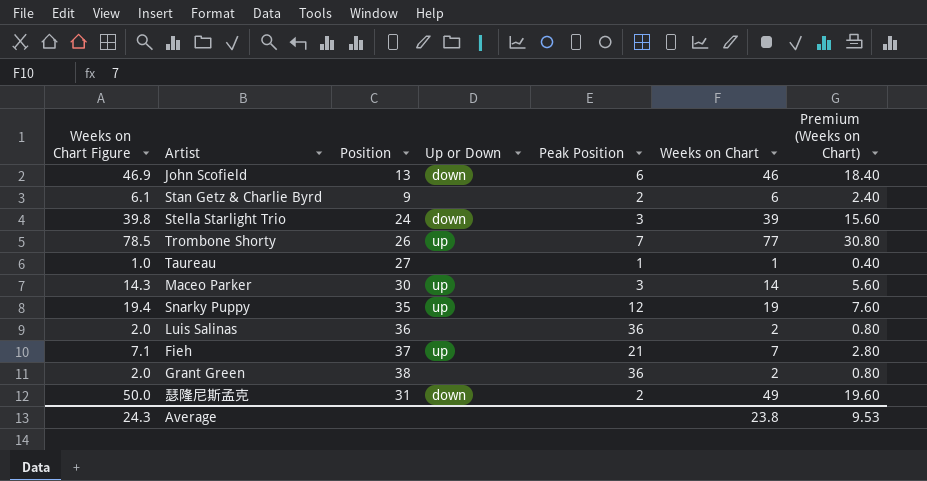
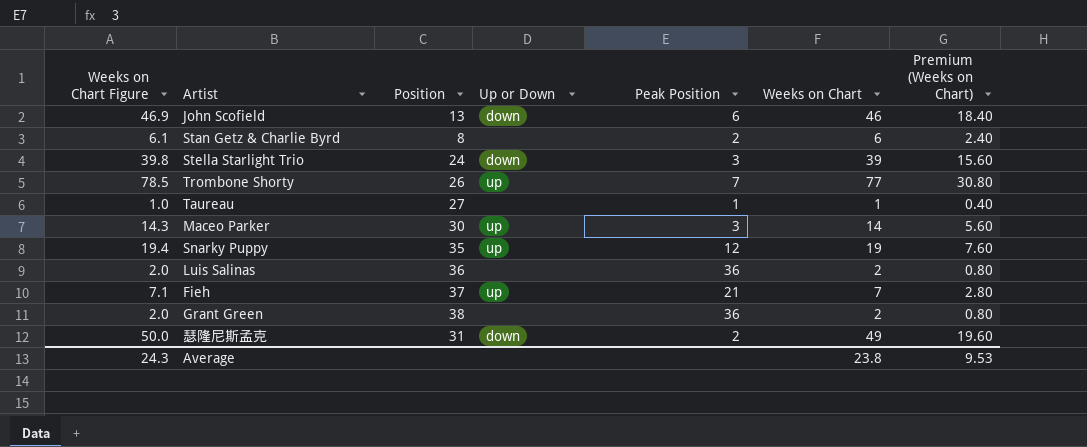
Stan Getz & Charlie Byrd | Position: 9 -> 8

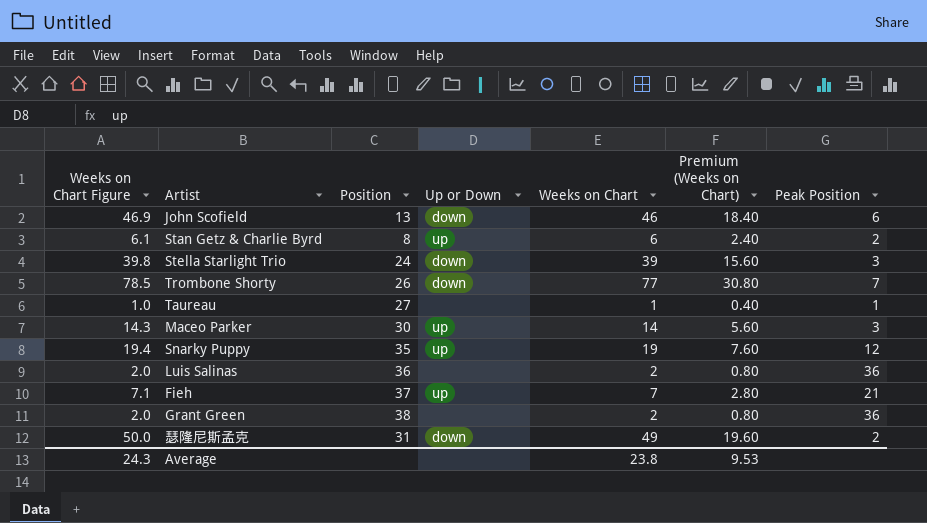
column Peak Position | position: 5 -> 7
Stan Getz & Charlie Byrd | Up or Down: none -> up
Trombone Shorty | Up or Down: up -> down

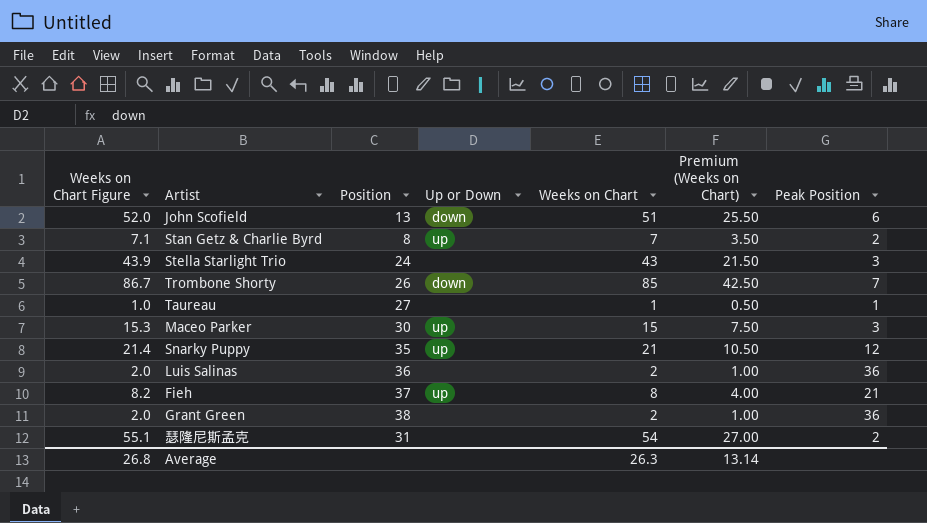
column Premium (Weeks on Chart) | formula: [Weeks on Chart] * 0.4 -> [Weeks on Chart] * 0.5
John Scofield | Weeks on Chart Figure: 46.9 -> 52.0
John Scofield | Weeks on Chart: 46 -> 51
Stan Getz & Charlie Byrd | Weeks on Chart Figure: 6.1 -> 7.1
Stan Getz & Charlie Byrd | Weeks on Chart: 6 -> 7
Stella Starlight Trio | Weeks on Chart Figure: 39.8 -> 43.9
Stella Starlight Trio | Up or Down: down -> none
Stella Starlight Trio | Weeks on Chart: 39 -> 43
Trombone Shorty | Weeks on Chart Figure: 78.5 -> 86.7
Trombone Shorty | Weeks on Chart: 77 -> 85
Maceo Parker | Weeks on Chart Figure: 14.3 -> 15.3
Maceo Parker | Weeks on Chart: 14 -> 15
Snarky Puppy | Weeks on Chart Figure: 19.4 -> 21.4
Snarky Puppy | Weeks on Chart: 19 -> 21
Fieh | Weeks on Chart Figure: 7.1 -> 8.2
Fieh | Weeks on Chart: 7 -> 8
瑟隆尼斯孟克 | Weeks on Chart Figure: 50.0 -> 55.1
瑟隆尼斯孟克 | Up or Down: down -> none
瑟隆尼斯孟克 | Weeks on Chart: 49 -> 54
Average | Weeks on Chart Figure: 24.3 -> 26.8
Average | Weeks on Chart: 23.8 -> 26.3
Average | Premium (Weeks on Chart): 9.53 -> 13.14

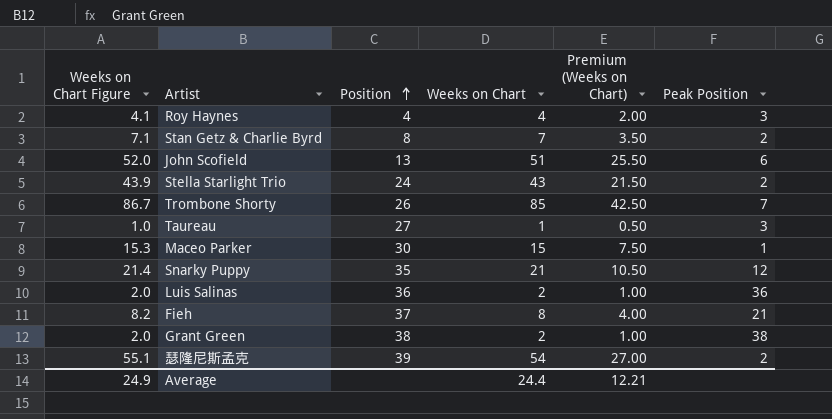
row order: none -> Position ascending
column Up or Down | position: 4 -> none
row Roy Haynes: none -> 4.1 | 4 | 4 | 2.00 | 3
Stella Starlight Trio | Peak Position: 3 -> 2
Taureau | Peak Position: 1 -> 3
Maceo Parker | Peak Position: 3 -> 1
Grant Green | Peak Position: 36 -> 38
瑟隆尼斯孟克 | Position: 31 -> 39
Average | Weeks on Chart Figure: 26.8 -> 24.9
Average | Weeks on Chart: 26.3 -> 24.4
Average | Premium (Weeks on Chart): 13.14 -> 12.21

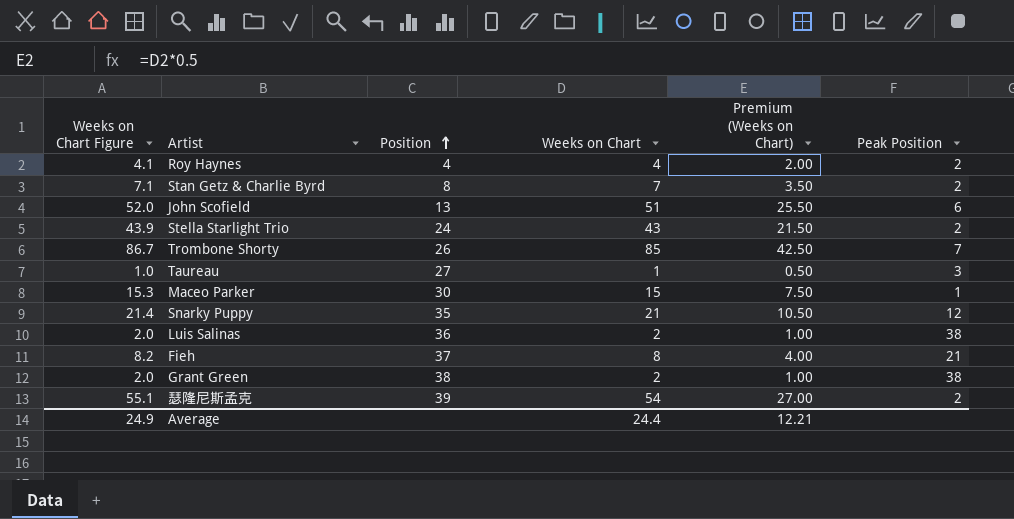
Roy Haynes | Peak Position: 3 -> 2
Luis Salinas | Peak Position: 36 -> 38

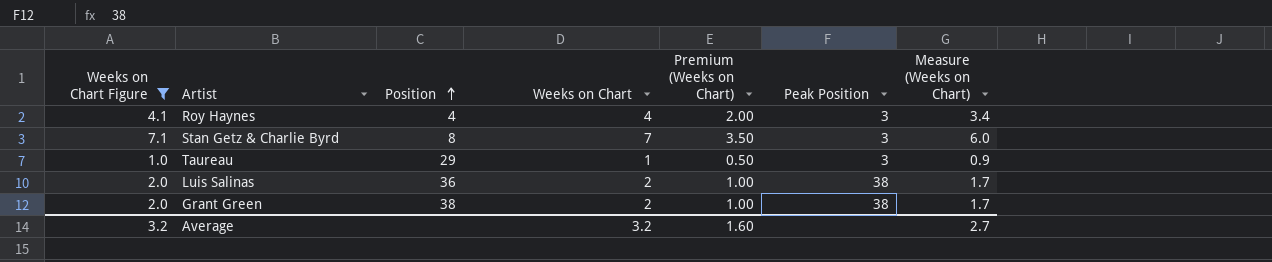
filter: none -> Weeks on Chart Figure <= 7.1
column Measure (Weeks on Chart) | formula: none -> [Weeks on Chart] * 0.85
Roy Haynes | Peak Position: 2 -> 3
Stan Getz & Charlie Byrd | Peak Position: 2 -> 3
Taureau | Position: 27 -> 29
Average | Weeks on Chart Figure: 24.9 -> 3.2
Average | Weeks on Chart: 24.4 -> 3.2
Average | Premium (Weeks on Chart): 12.21 -> 1.60

